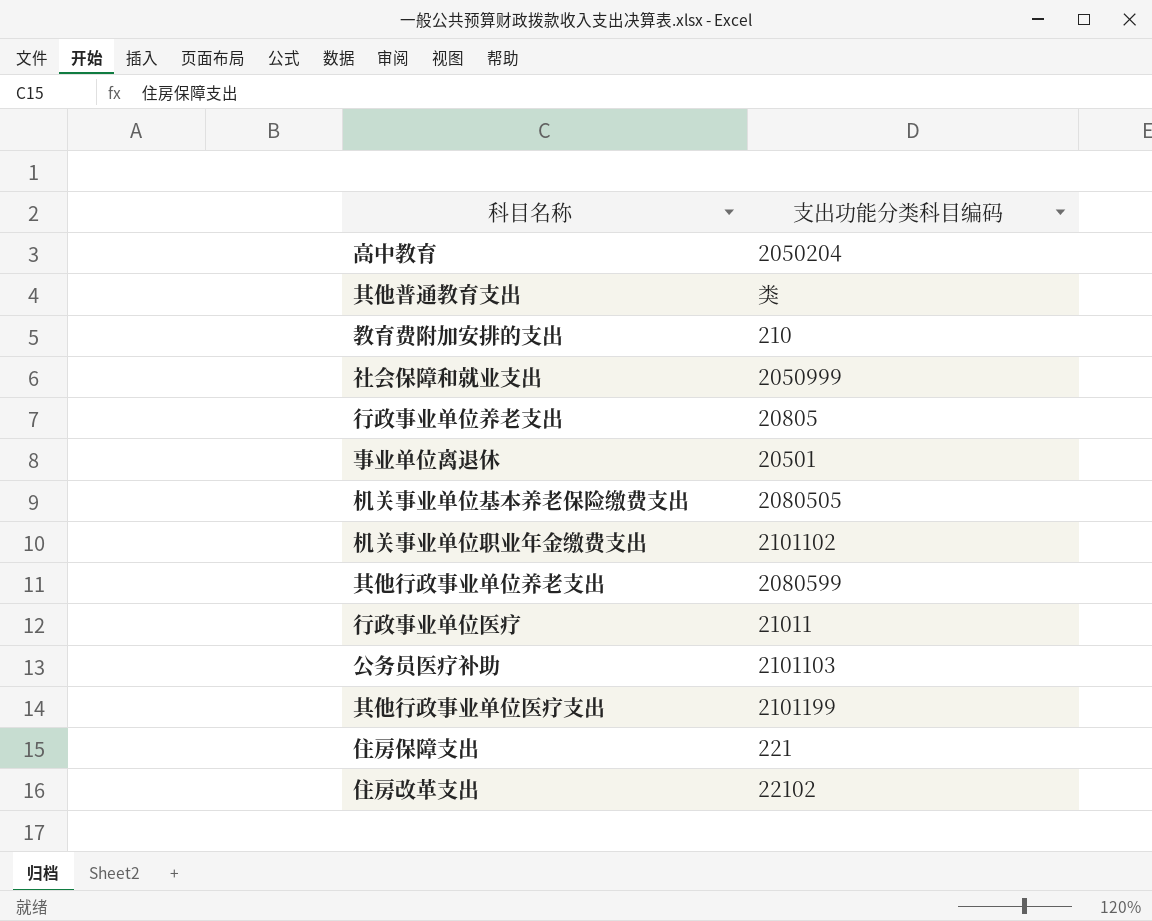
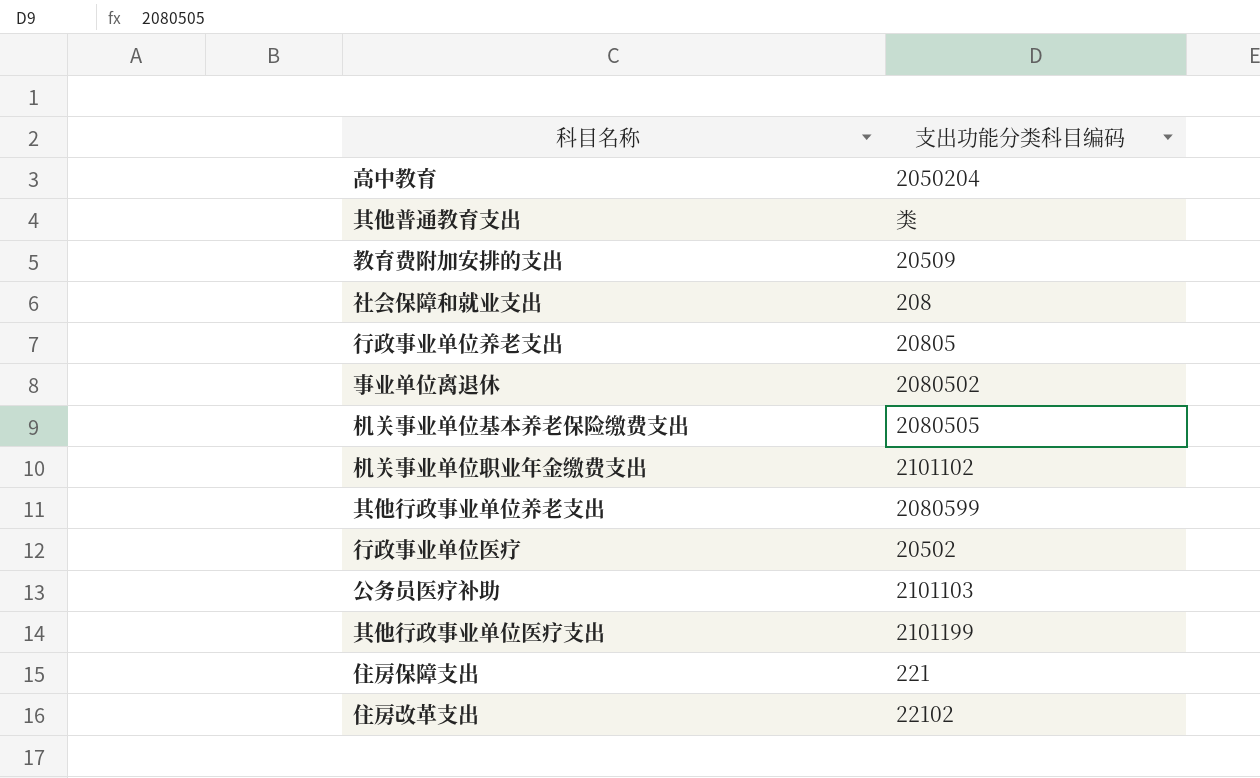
教育费附加安排的支出 | 支出功能分类科目编码: 210 -> 20509
社会保障和就业支出 | 支出功能分类科目编码: 2050999 -> 208
事业单位离退休 | 支出功能分类科目编码: 20501 -> 2080502
行政事业单位医疗 | 支出功能分类科目编码: 21011 -> 20502

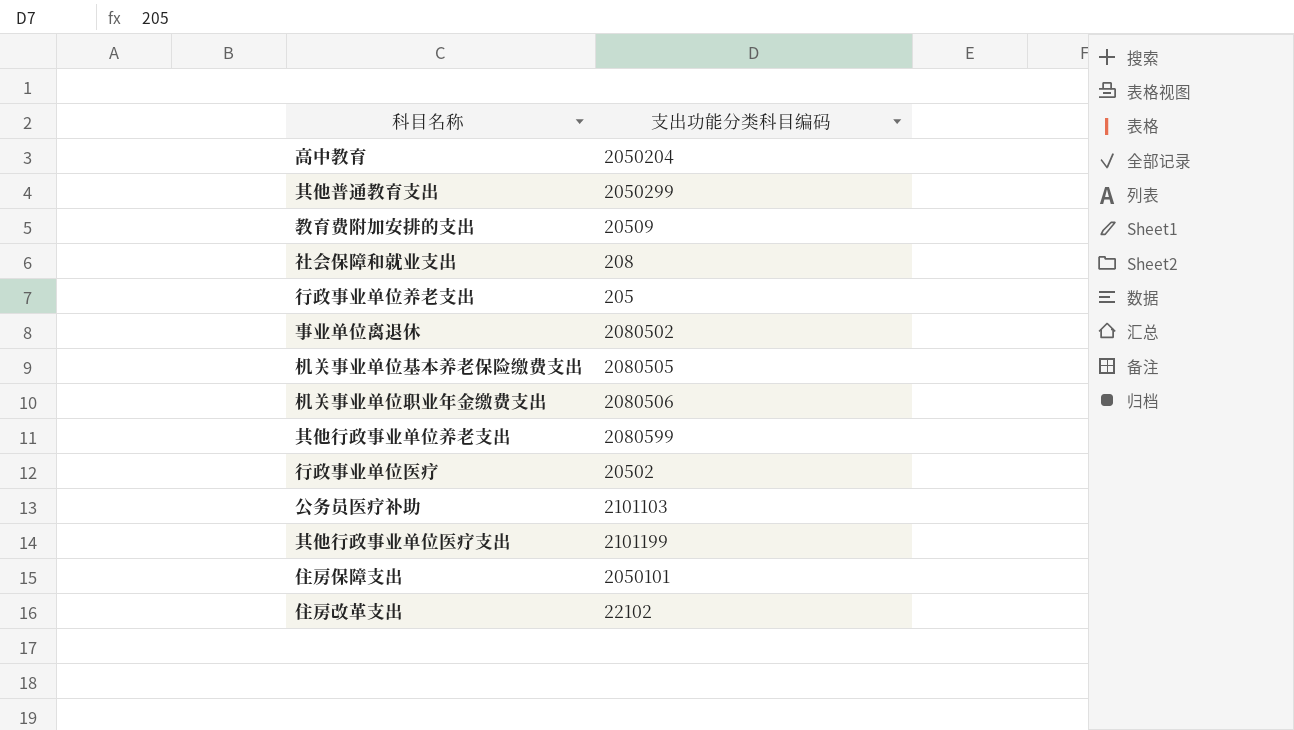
其他普通教育支出 | 支出功能分类科目编码: 类 -> 2050299
行政事业单位养老支出 | 支出功能分类科目编码: 20805 -> 205
机关事业单位职业年金缴费支出 | 支出功能分类科目编码: 2101102 -> 2080506
住房保障支出 | 支出功能分类科目编码: 221 -> 2050101

